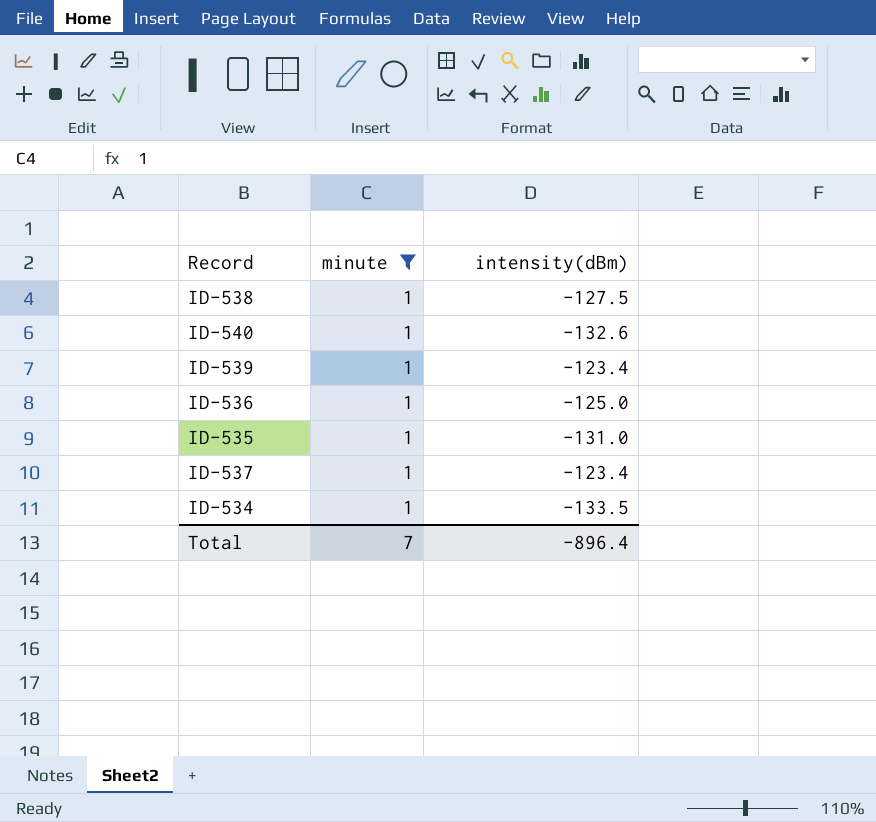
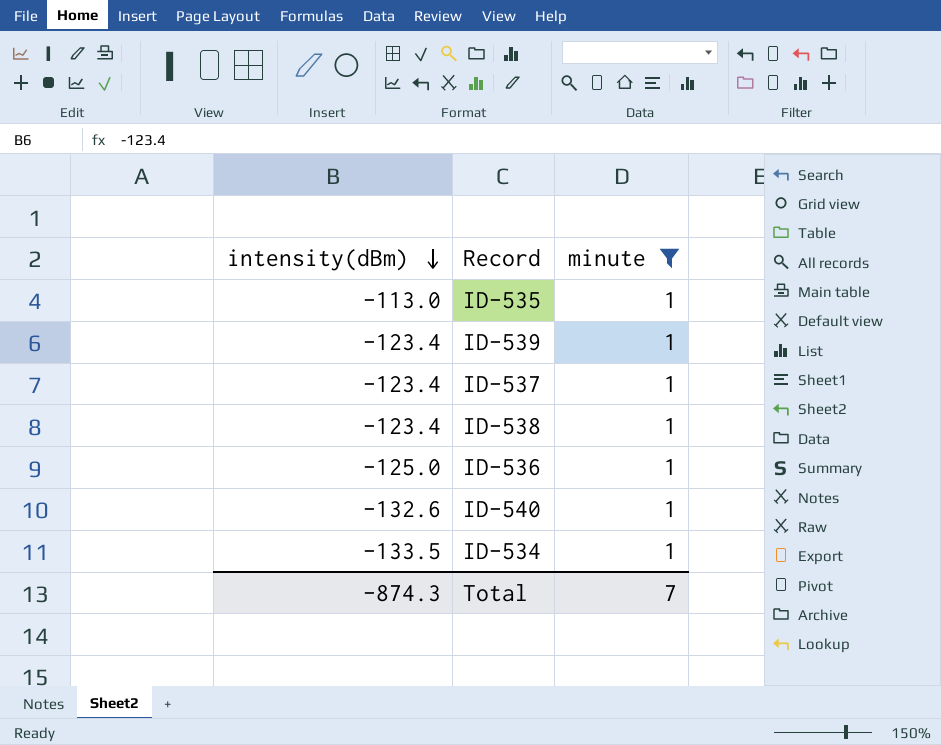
row order: none -> intensity(dBm) descending
column intensity(dBm) | position: 3 -> 1
ID-535 | intensity(dBm): -131.0 -> -113.0
ID-538 | intensity(dBm): -127.5 -> -123.4
Total | intensity(dBm): -896.4 -> -874.3

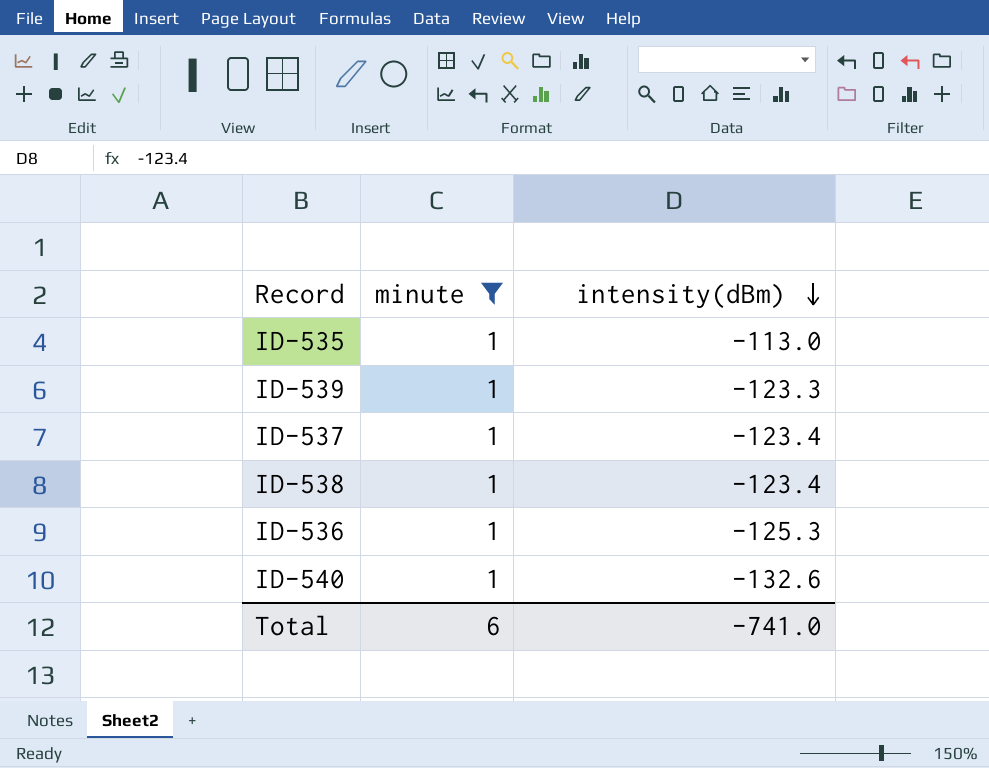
column intensity(dBm) | position: 1 -> 3
row ID-534: -133.5 | 1 -> none
ID-539 | intensity(dBm): -123.4 -> -123.3
ID-536 | intensity(dBm): -125.0 -> -125.3
Total | minute: 7 -> 6
Total | intensity(dBm): -874.3 -> -741.0

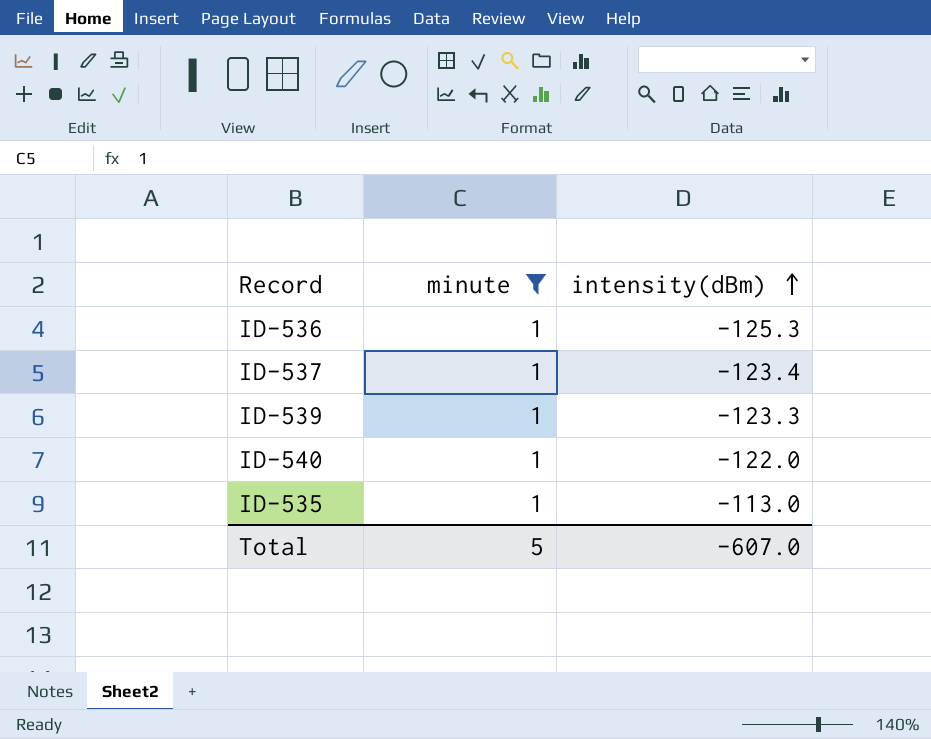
row order: intensity(dBm) descending -> intensity(dBm) ascending
row ID-538: 1 | -123.4 -> none
ID-540 | intensity(dBm): -132.6 -> -122.0
Total | minute: 6 -> 5
Total | intensity(dBm): -741.0 -> -607.0

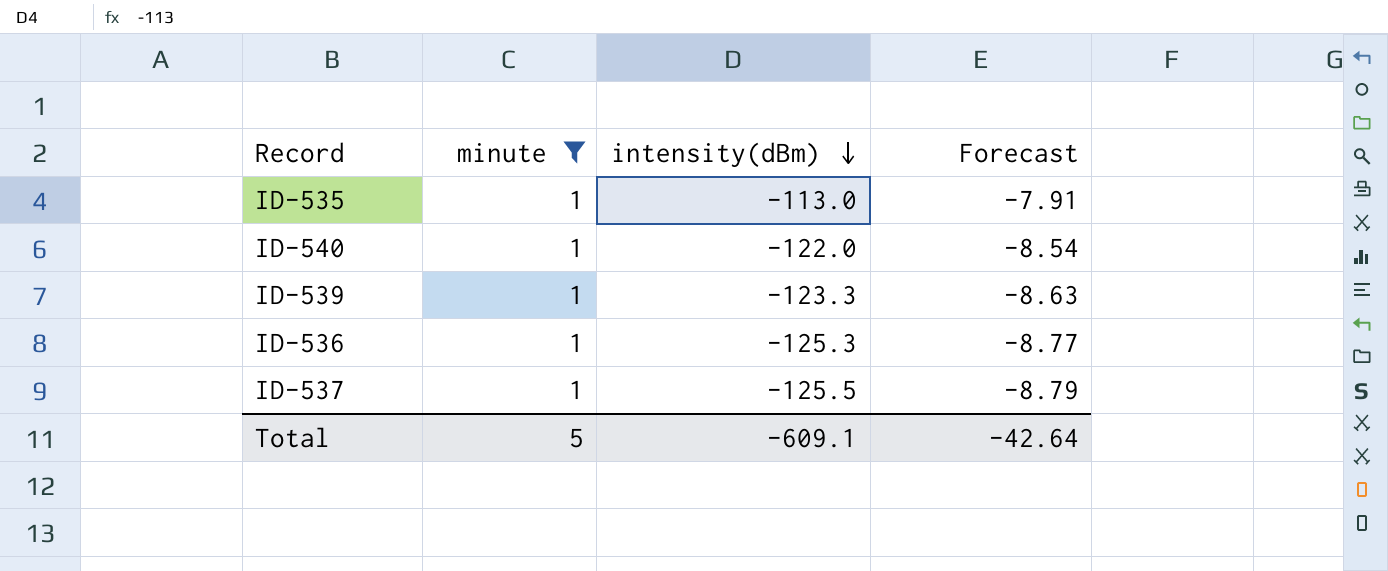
row order: intensity(dBm) ascending -> intensity(dBm) descending
column Forecast | formula: none -> [intensity(dBm)] * 0.07
ID-537 | intensity(dBm): -123.4 -> -125.5
Total | intensity(dBm): -607.0 -> -609.1

